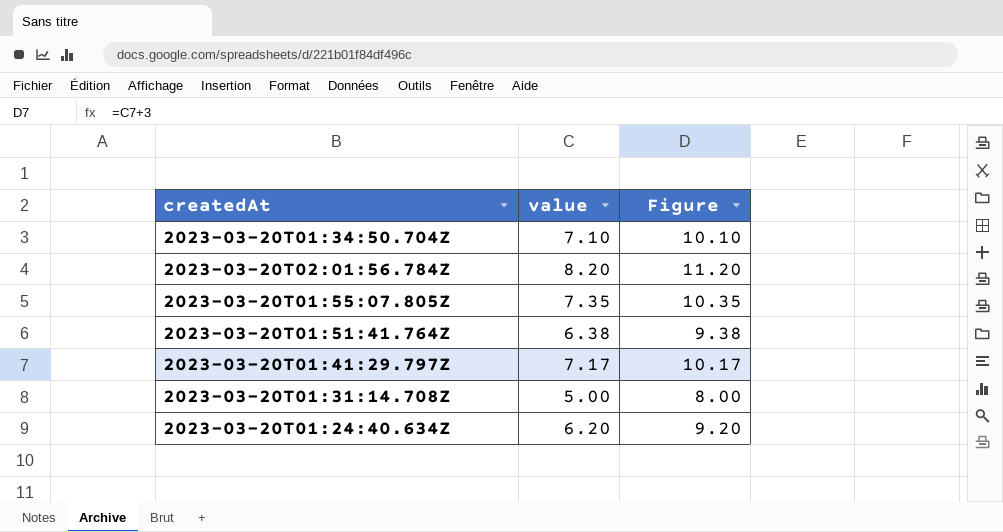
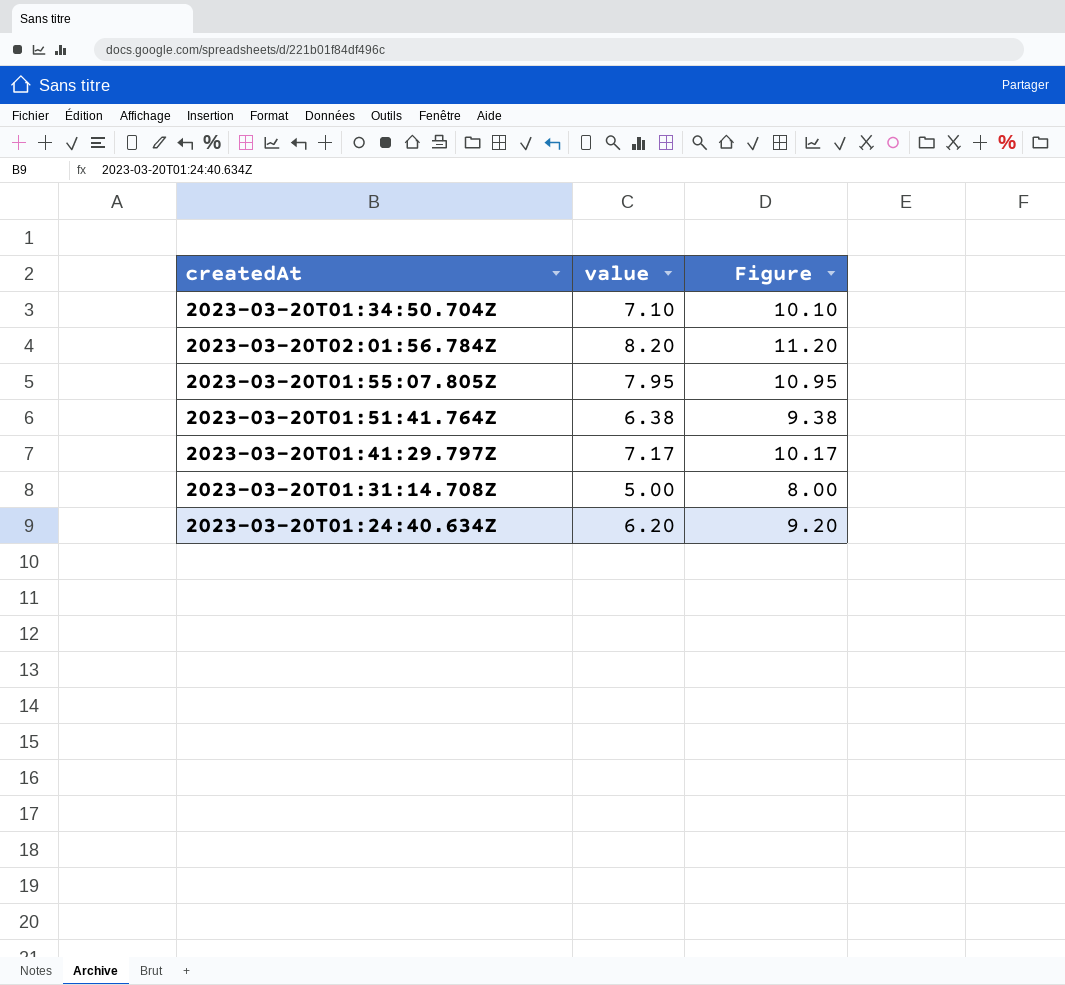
2023-03-20T01:55:07.805Z | value: 7.35 -> 7.95
2023-03-20T01:55:07.805Z | Figure: 10.35 -> 10.95

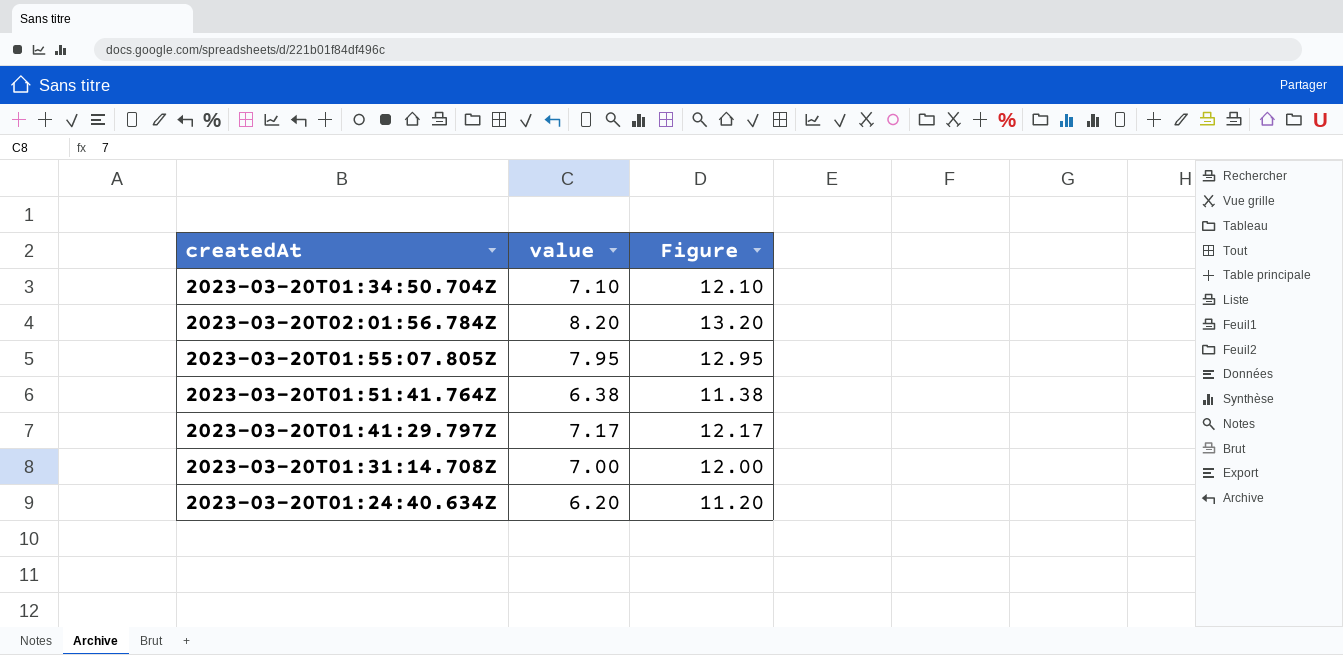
column Figure | formula: [value] + 3 -> [value] + 5
2023-03-20T01:31:14.708Z | value: 5.00 -> 7.00

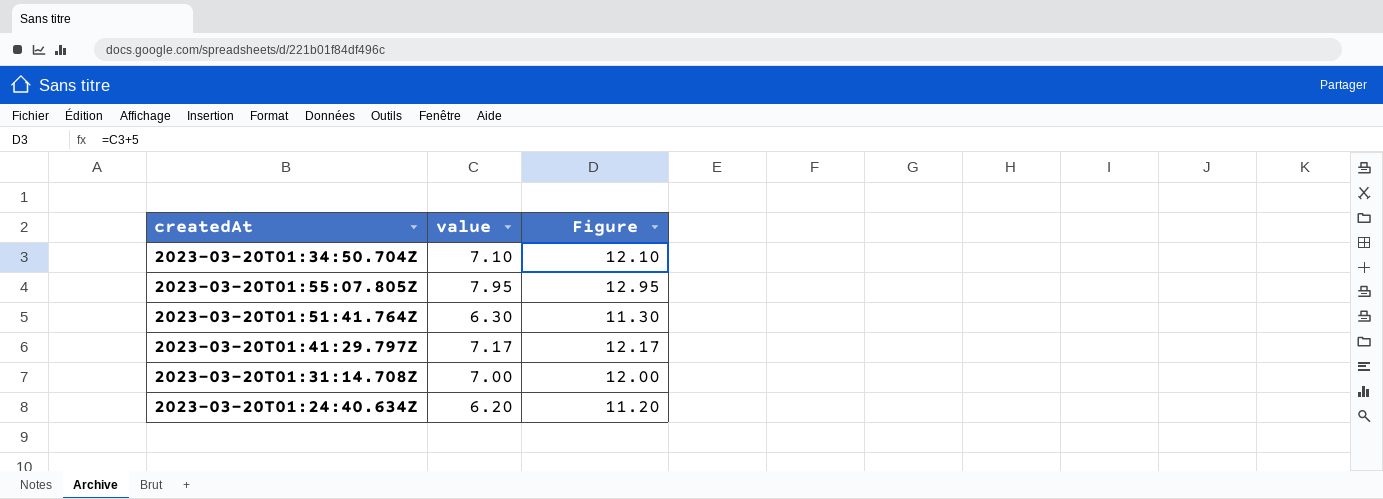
row 2023-03-20T02:01:56.784Z: 8.20 | 13.20 -> none
2023-03-20T01:51:41.764Z | value: 6.38 -> 6.30
2023-03-20T01:51:41.764Z | Figure: 11.38 -> 11.30

